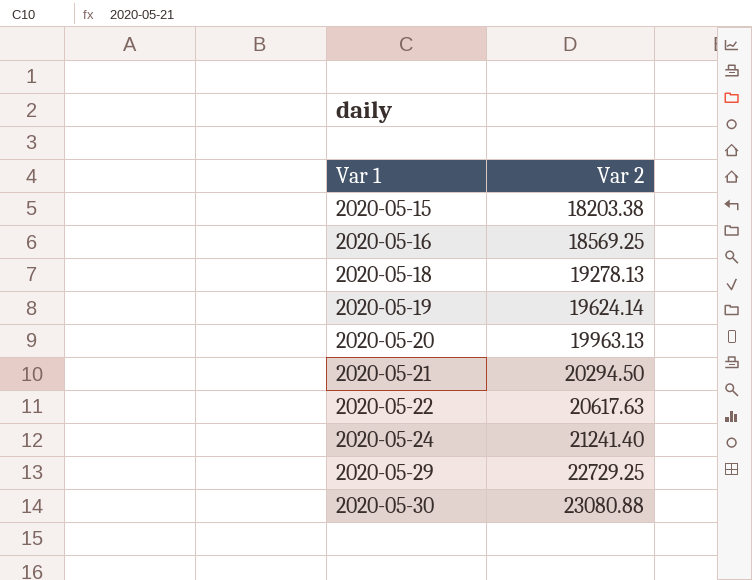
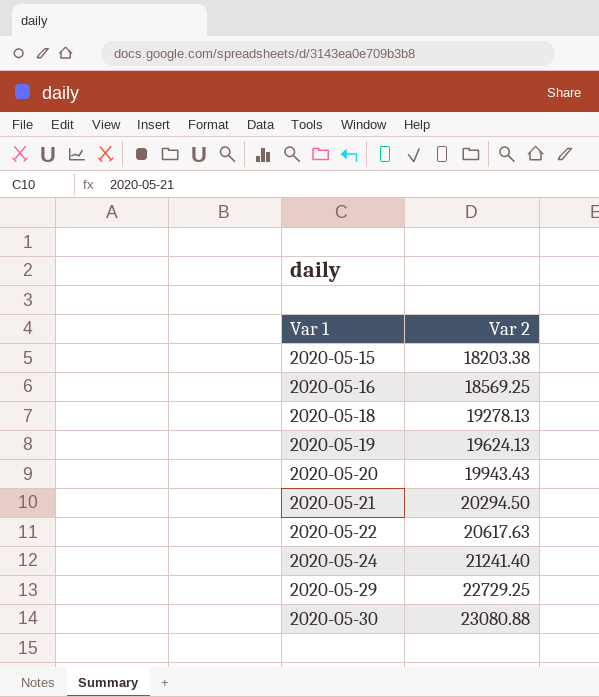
2020-05-19 | Var 2: 19624.14 -> 19624.13
2020-05-20 | Var 2: 19963.13 -> 19943.43

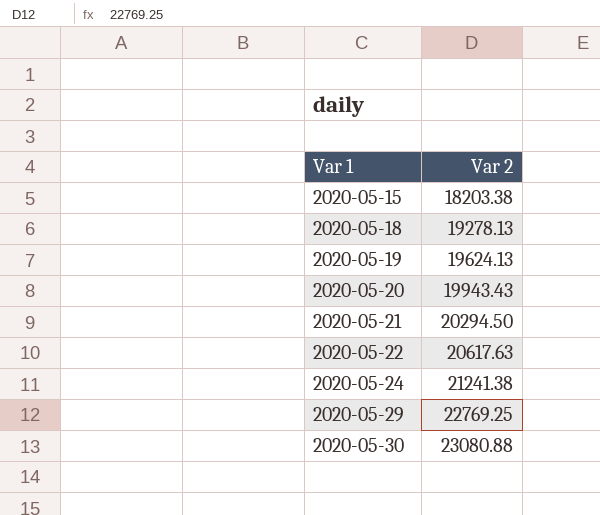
row 2020-05-16: 18569.25 -> none
2020-05-24 | Var 2: 21241.40 -> 21241.38
2020-05-29 | Var 2: 22729.25 -> 22769.25

